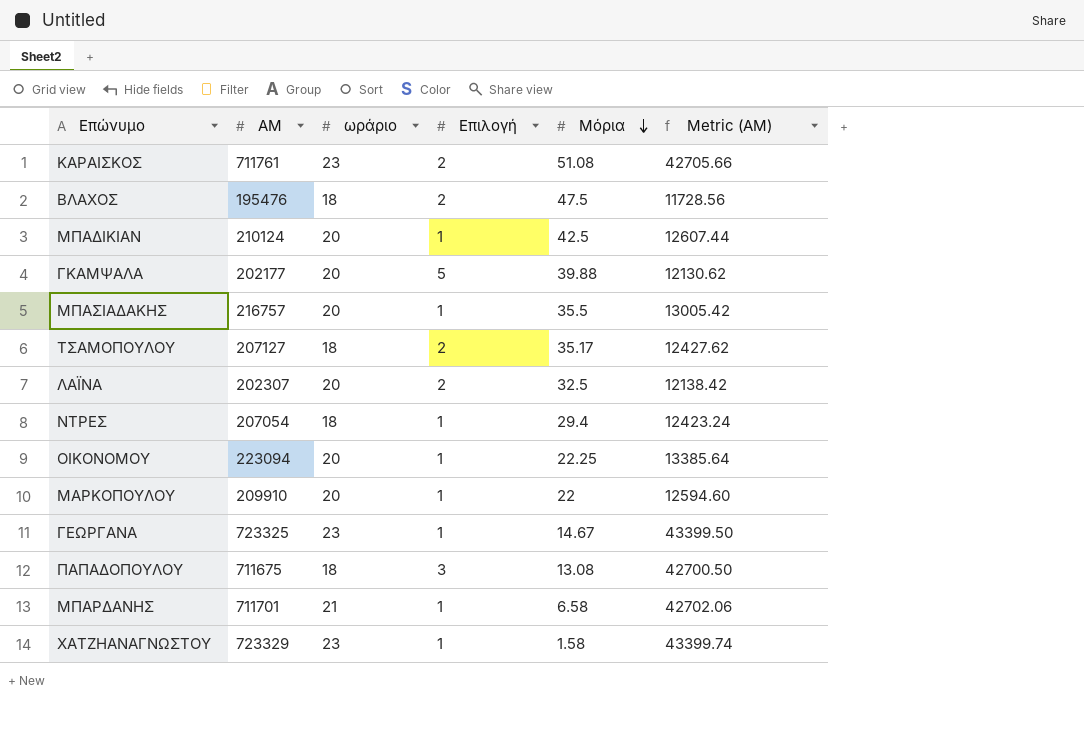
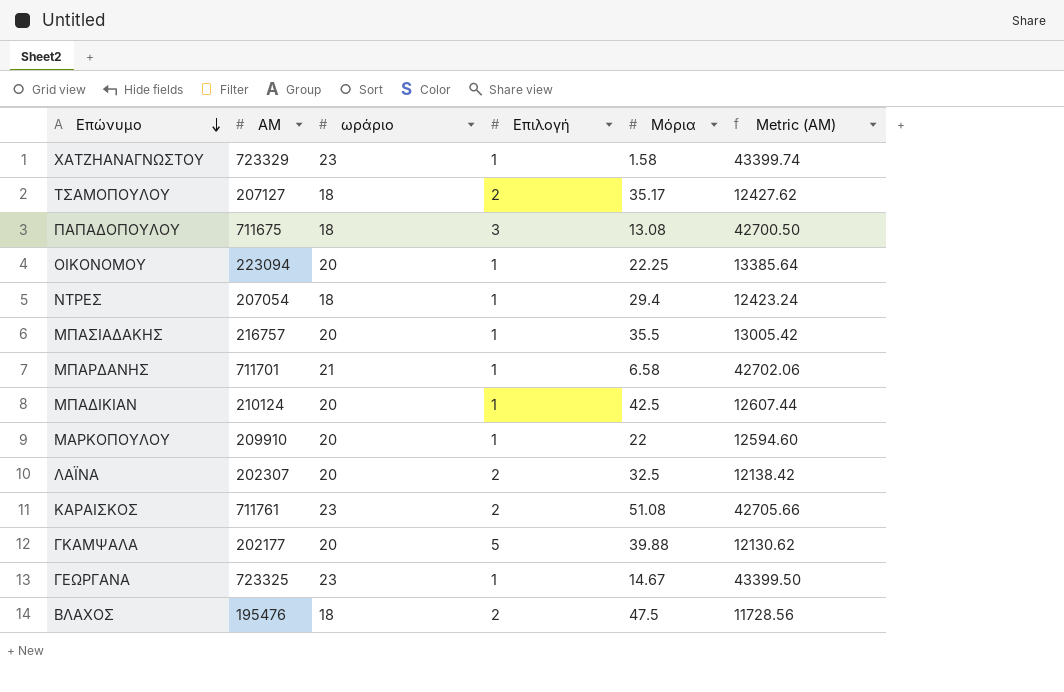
row order: Μόρια descending -> Επώνυμο descending

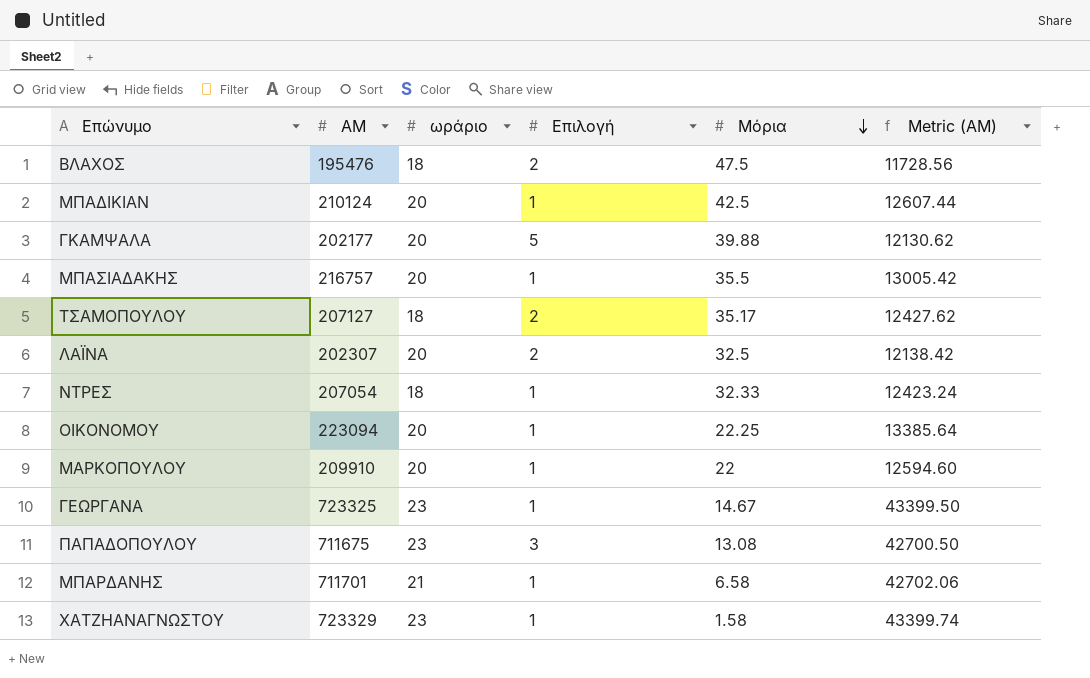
row order: Επώνυμο descending -> Μόρια descending
row ΚΑΡΑΙΣΚΟΣ: 711761 | 23 | 2 | 51.08 | 42705.66 -> none
ΝΤΡΕΣ | Μόρια: 29.4 -> 32.33
ΠΑΠΑΔΟΠΟΥΛΟΥ | ωράριο: 18 -> 23

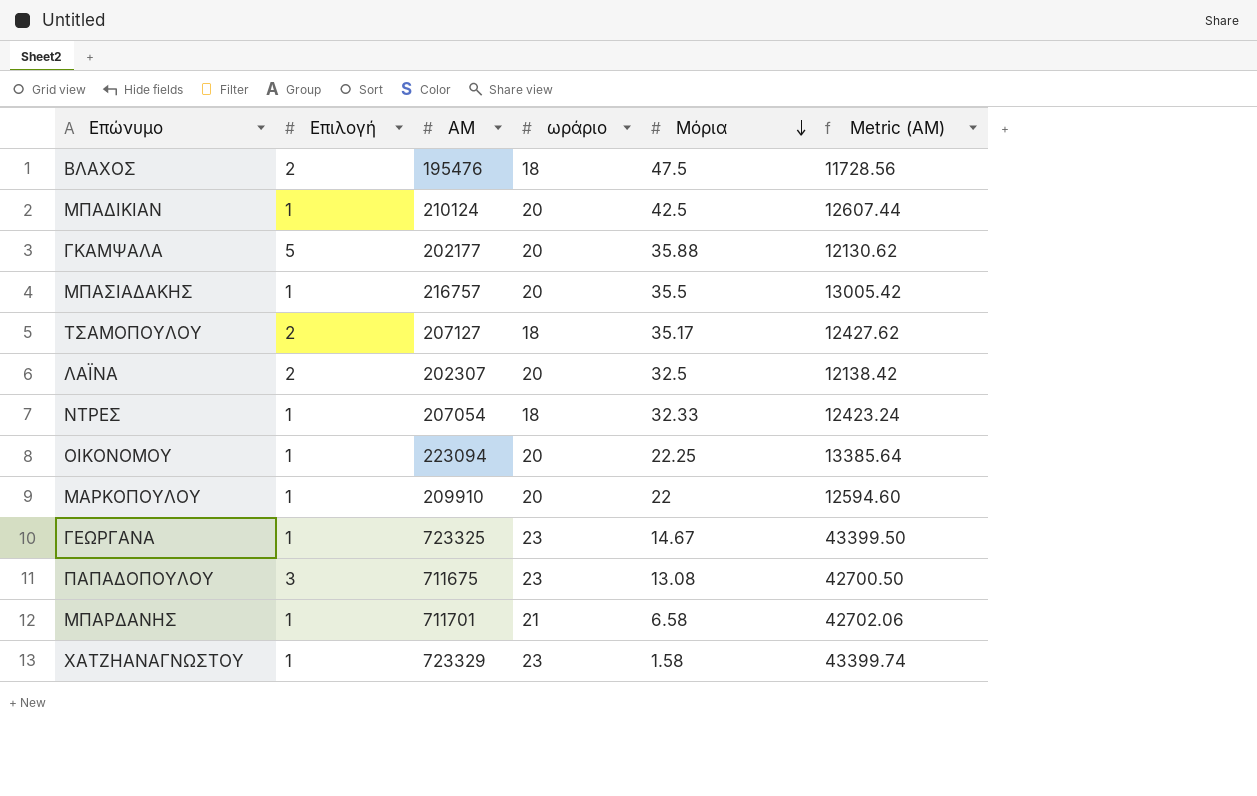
column Επιλογή | position: 4 -> 2
ΓΚΑΜΨΑΛΑ | Μόρια: 39.88 -> 35.88

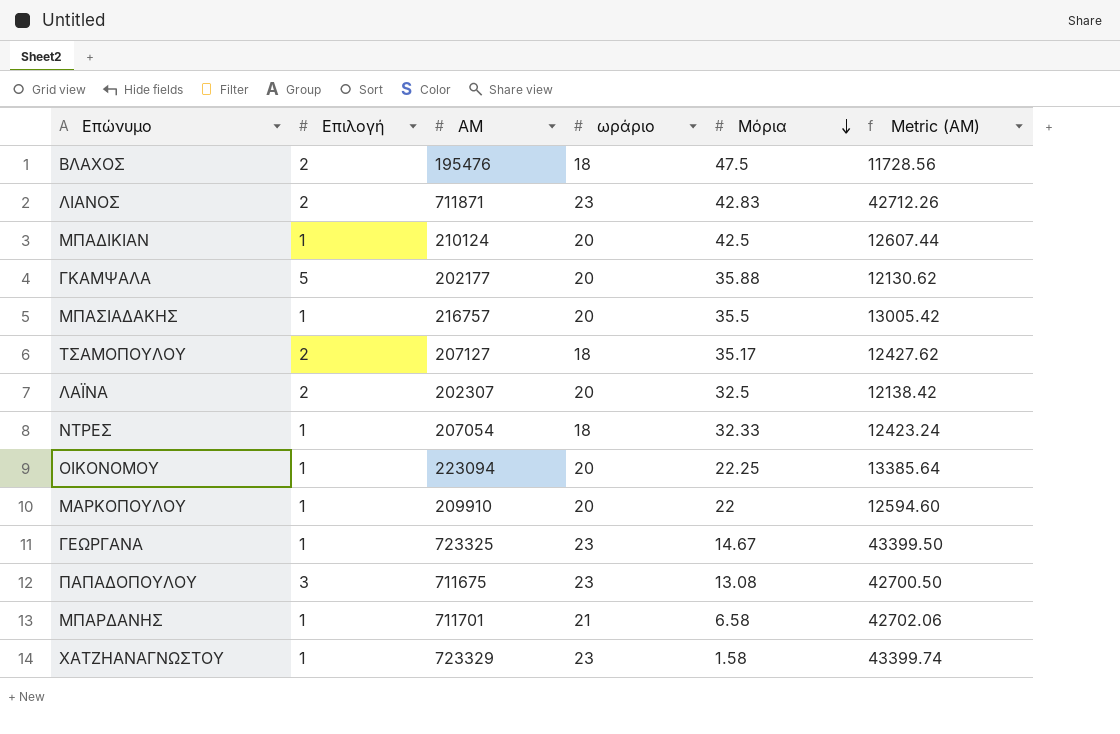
row ΛΙΑΝΟΣ: none -> 2 | 711871 | 23 | 42.83 | 42712.26

